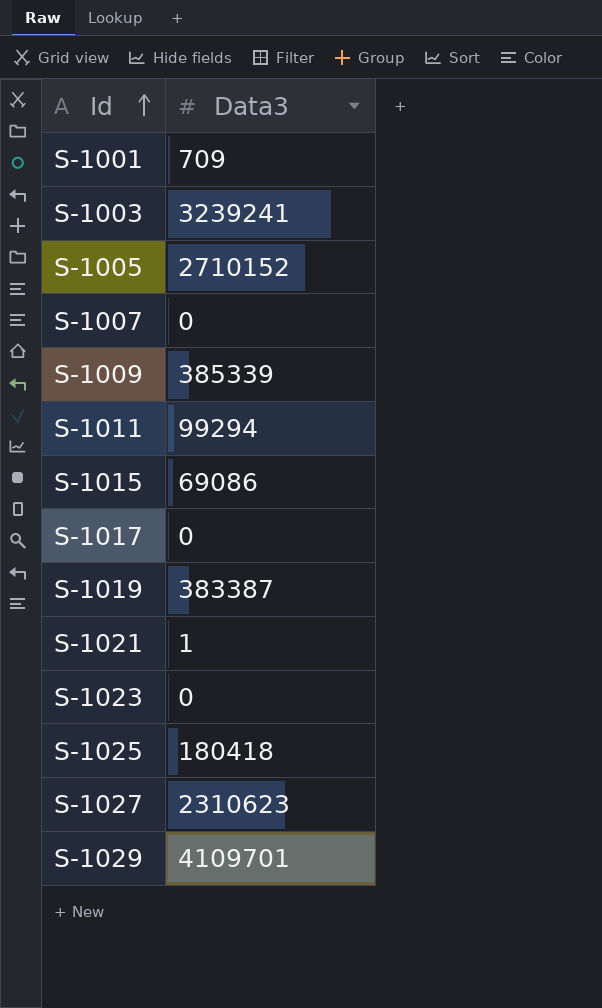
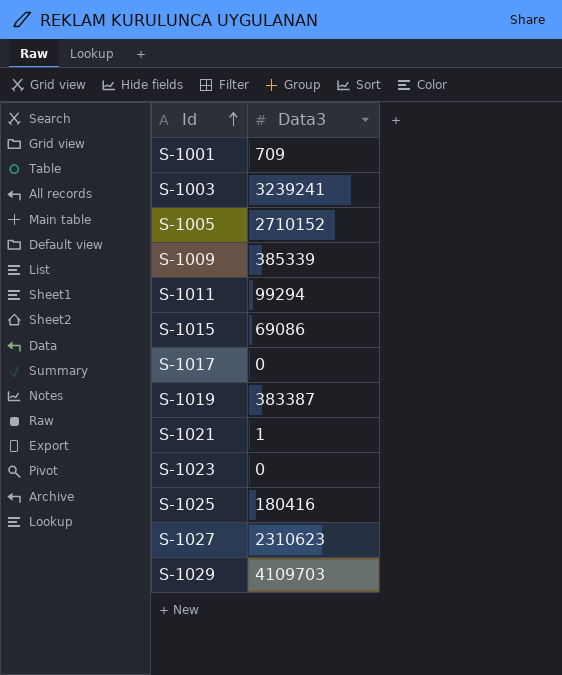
row S-1007: 0 -> none
S-1025 | Data3: 180418 -> 180416
S-1029 | Data3: 4109701 -> 4109703

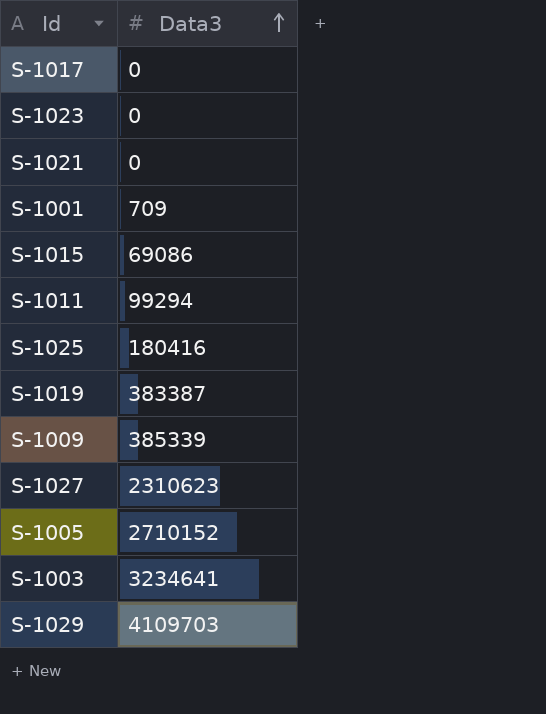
row order: Id ascending -> Data3 ascending
S-1021 | Data3: 1 -> 0
S-1003 | Data3: 3239241 -> 3234641

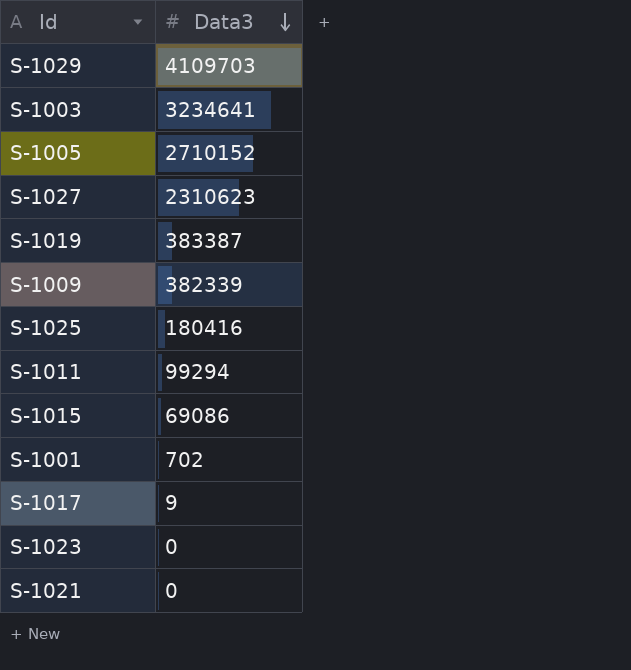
row order: Data3 ascending -> Data3 descending
S-1009 | Data3: 385339 -> 382339
S-1001 | Data3: 709 -> 702
S-1017 | Data3: 0 -> 9

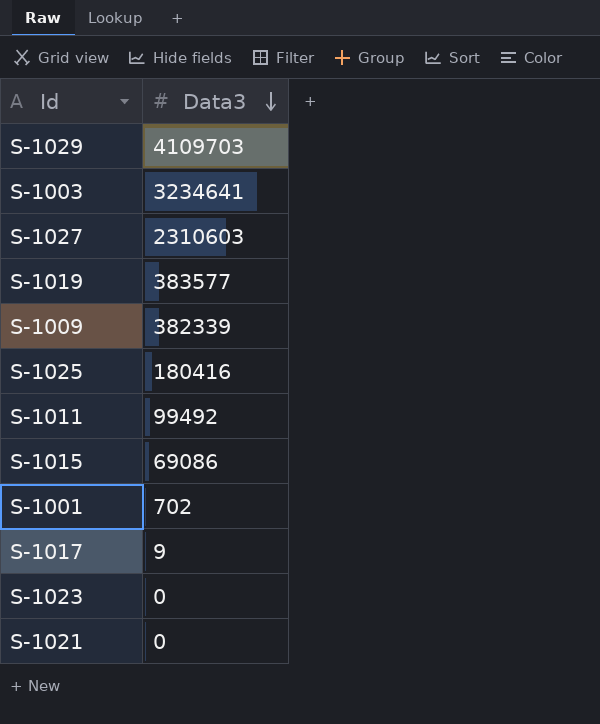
row S-1005: 2710152 -> none
S-1027 | Data3: 2310623 -> 2310603
S-1019 | Data3: 383387 -> 383577
S-1011 | Data3: 99294 -> 99492

